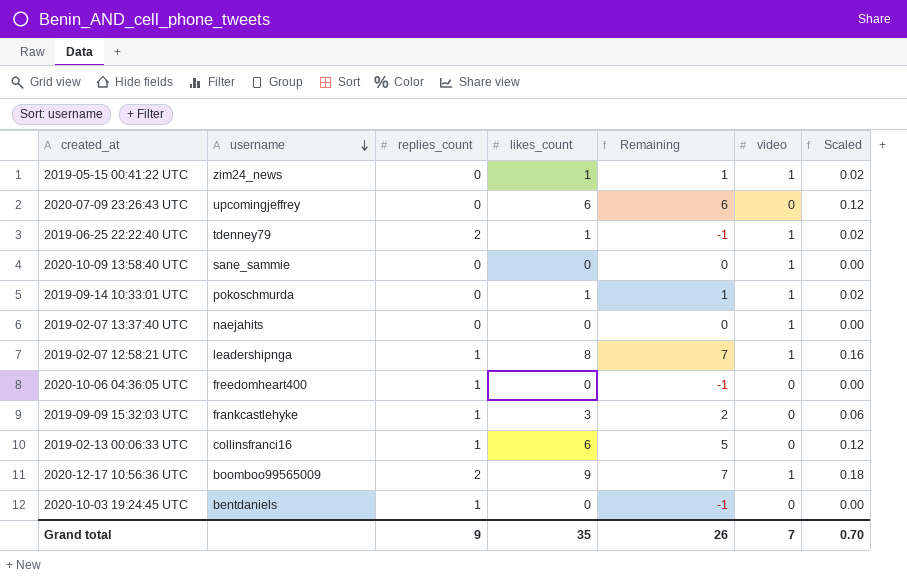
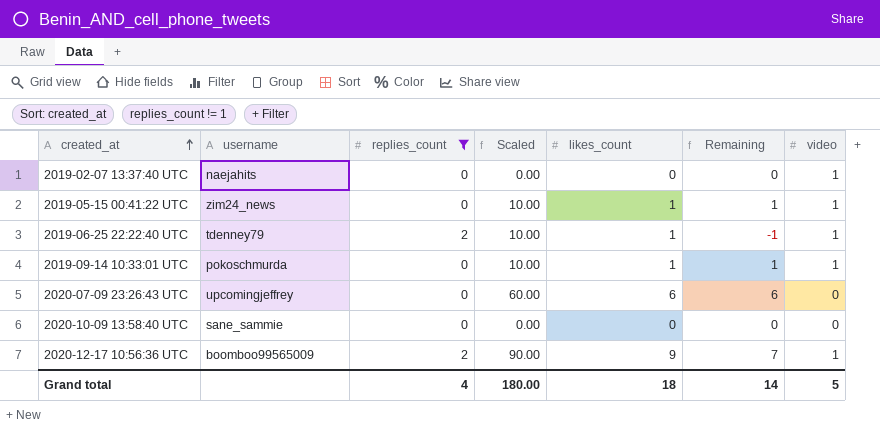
filter: none -> replies_count != 1
row order: username descending -> created_at ascending
column Scaled | formula: [likes_count] * 0.02 -> [likes_count] * 10
column Scaled | position: 7 -> 4
2020-10-09 13:58:40 UTC | video: 1 -> 0
Grand total | replies_count: 9 -> 4
Grand total | Scaled: 0.70 -> 180.00
Grand total | likes_count: 35 -> 18
Grand total | Remaining: 26 -> 14
Grand total | video: 7 -> 5

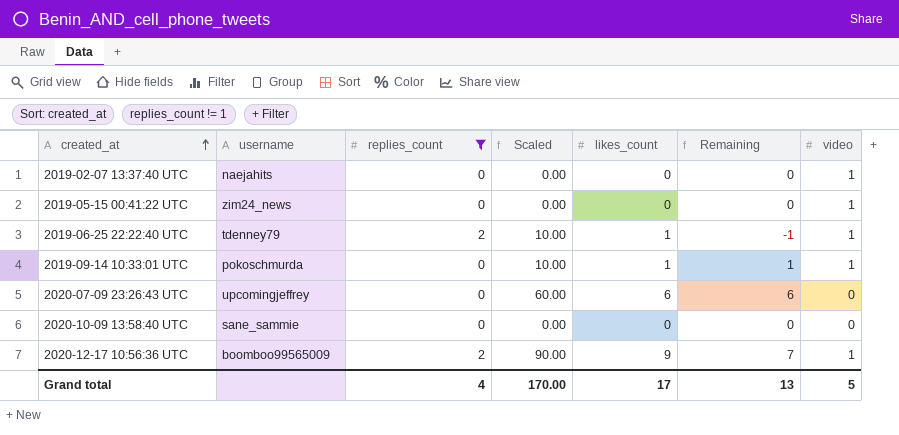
2019-05-15 00:41:22 UTC | Scaled: 10.00 -> 0.00
2019-05-15 00:41:22 UTC | likes_count: 1 -> 0
2019-05-15 00:41:22 UTC | Remaining: 1 -> 0
Grand total | Scaled: 180.00 -> 170.00
Grand total | likes_count: 18 -> 17
Grand total | Remaining: 14 -> 13

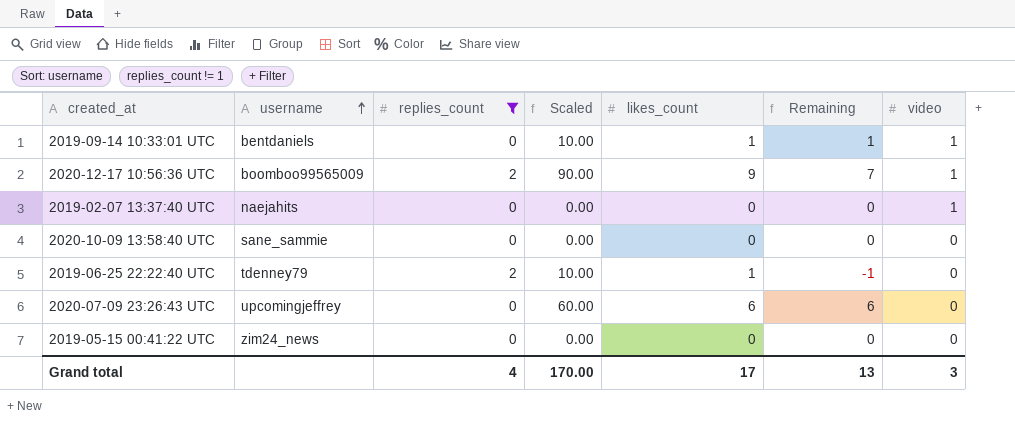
row order: created_at ascending -> username ascending
2019-09-14 10:33:01 UTC | username: pokoschmurda -> bentdaniels
2019-06-25 22:22:40 UTC | video: 1 -> 0
2019-05-15 00:41:22 UTC | video: 1 -> 0
Grand total | video: 5 -> 3

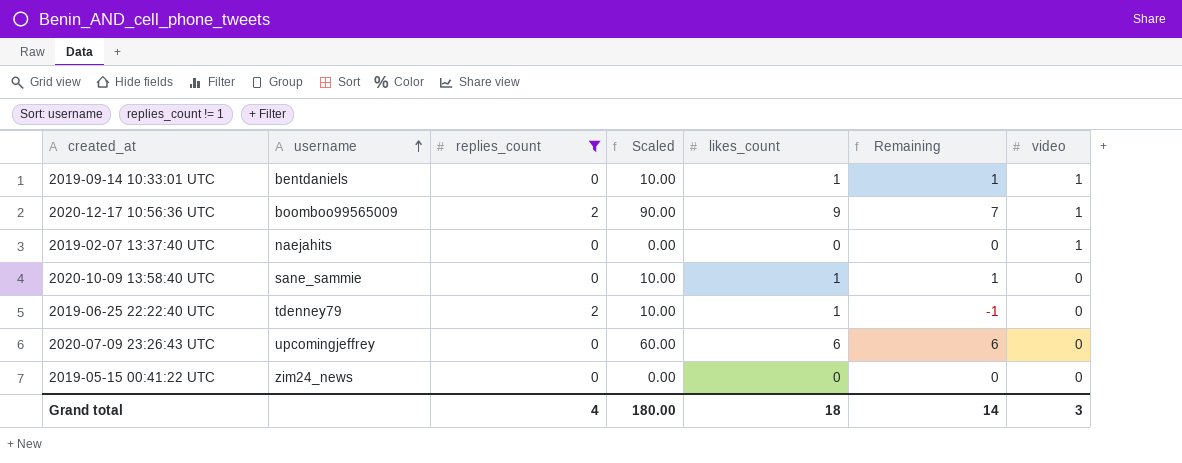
2020-10-09 13:58:40 UTC | Scaled: 0.00 -> 10.00
2020-10-09 13:58:40 UTC | likes_count: 0 -> 1
2020-10-09 13:58:40 UTC | Remaining: 0 -> 1
Grand total | Scaled: 170.00 -> 180.00
Grand total | likes_count: 17 -> 18
Grand total | Remaining: 13 -> 14

